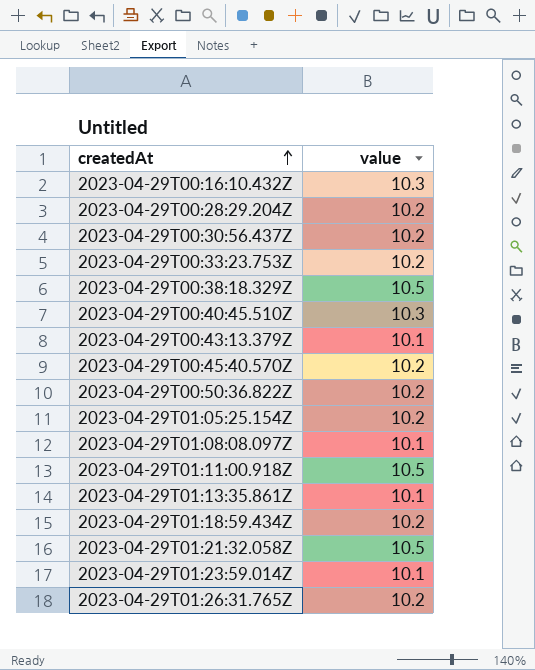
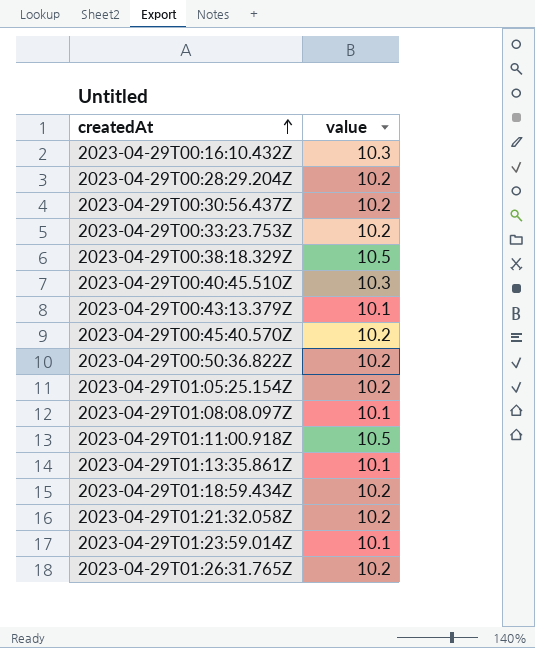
2023-04-29T01:21:32.058Z | value: 10.5 -> 10.2

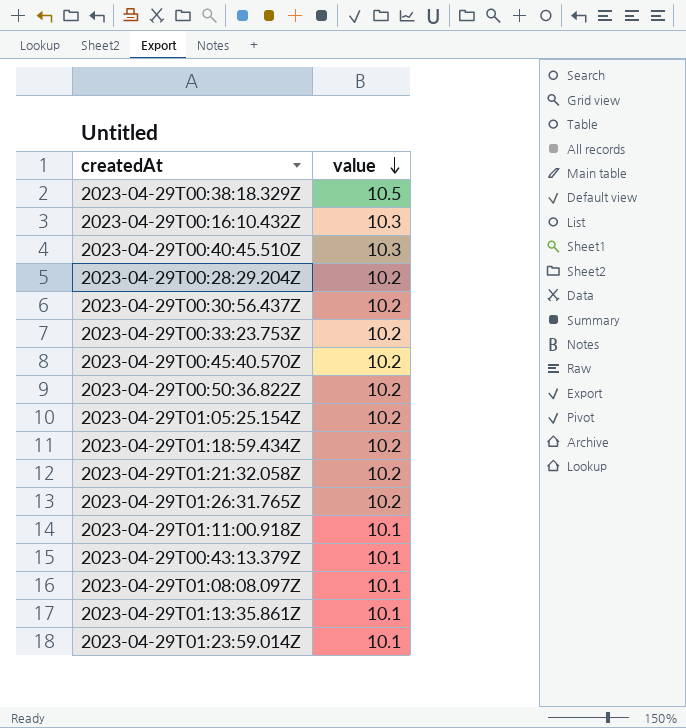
row order: createdAt ascending -> value descending
2023-04-29T01:11:00.918Z | value: 10.5 -> 10.1

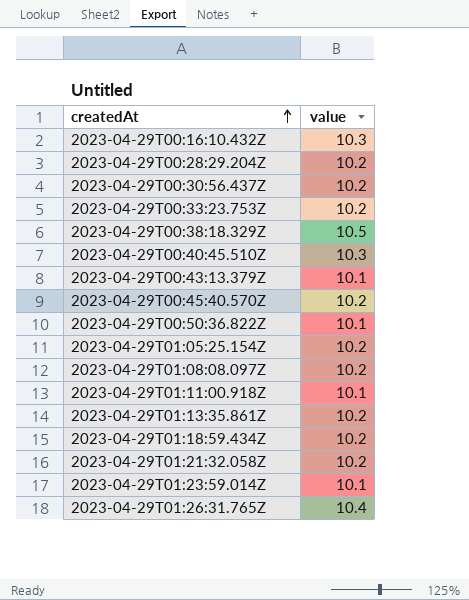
row order: value descending -> createdAt ascending
2023-04-29T00:50:36.822Z | value: 10.2 -> 10.1
2023-04-29T01:08:08.097Z | value: 10.1 -> 10.2
2023-04-29T01:13:35.861Z | value: 10.1 -> 10.2
2023-04-29T01:26:31.765Z | value: 10.2 -> 10.4

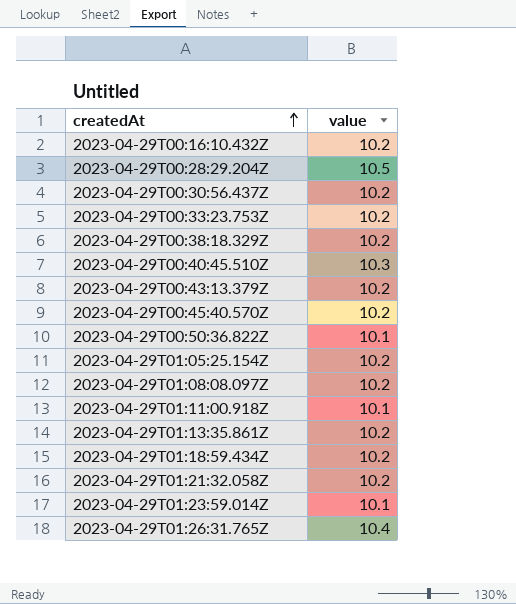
2023-04-29T00:16:10.432Z | value: 10.3 -> 10.2
2023-04-29T00:28:29.204Z | value: 10.2 -> 10.5
2023-04-29T00:38:18.329Z | value: 10.5 -> 10.2
2023-04-29T00:43:13.379Z | value: 10.1 -> 10.2

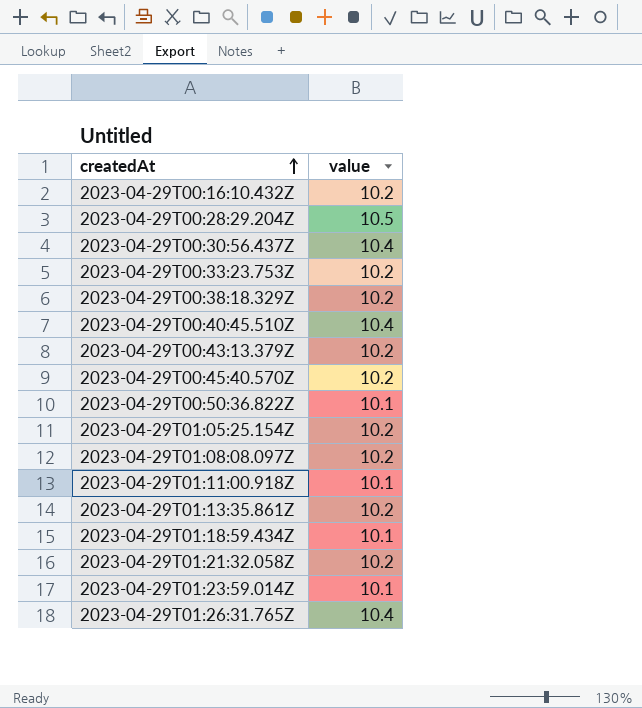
2023-04-29T00:30:56.437Z | value: 10.2 -> 10.4
2023-04-29T00:40:45.510Z | value: 10.3 -> 10.4
2023-04-29T01:18:59.434Z | value: 10.2 -> 10.1

